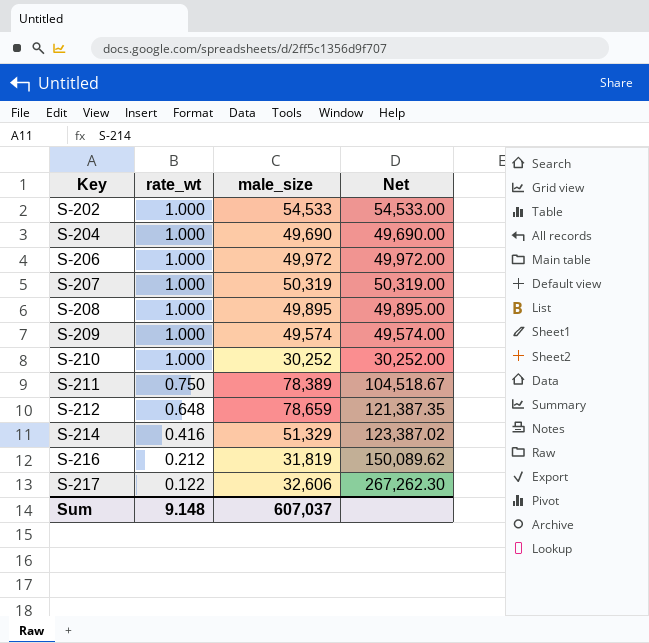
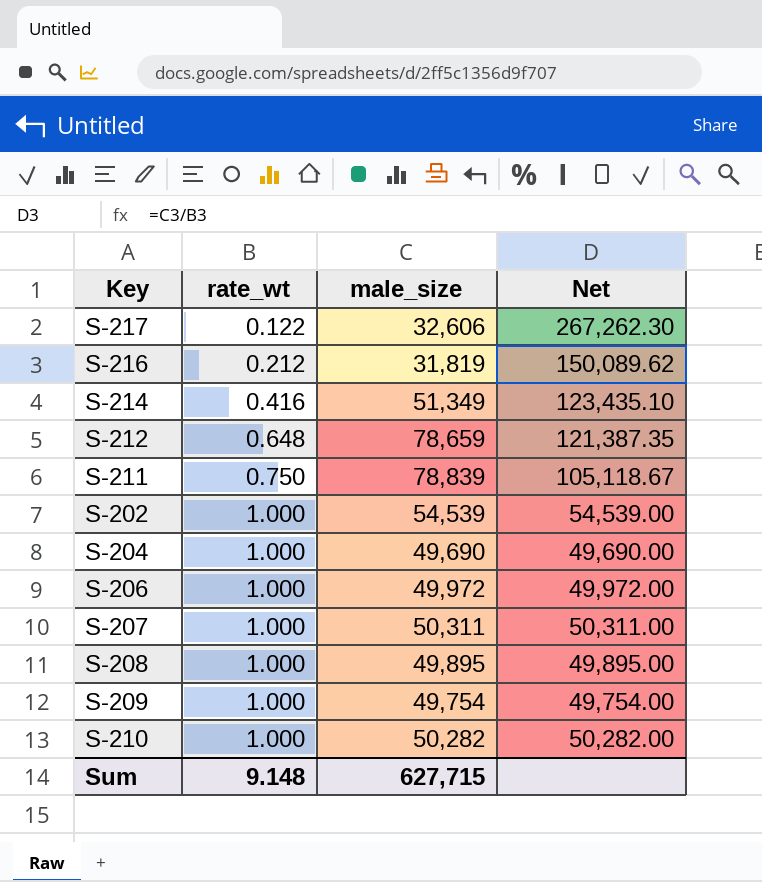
row order: Key ascending -> rate_wt ascending
S-214 | male_size: 51,329 -> 51,349
S-214 | Net: 123,387.02 -> 123,435.10
S-211 | male_size: 78,389 -> 78,839
S-211 | Net: 104,518.67 -> 105,118.67
S-202 | male_size: 54,533 -> 54,539
S-202 | Net: 54,533.00 -> 54,539.00
S-207 | male_size: 50,319 -> 50,311
S-207 | Net: 50,319.00 -> 50,311.00
S-209 | male_size: 49,574 -> 49,754
S-209 | Net: 49,574.00 -> 49,754.00
S-210 | male_size: 30,252 -> 50,282
S-210 | Net: 30,252.00 -> 50,282.00
Sum | male_size: 607,037 -> 627,715

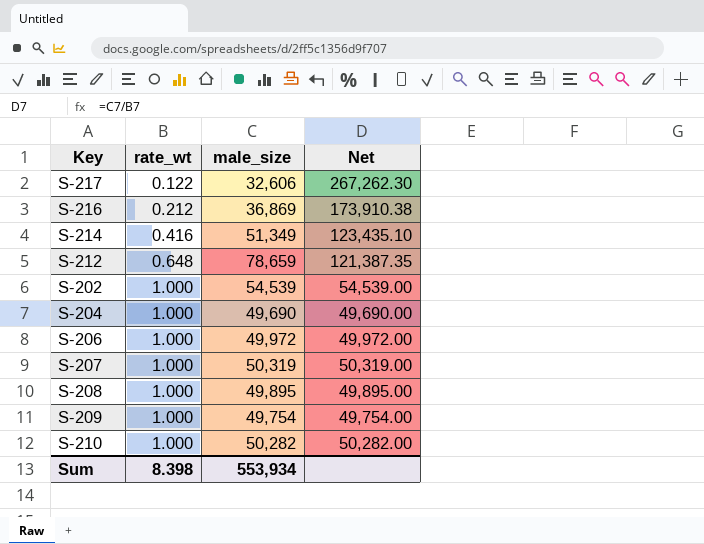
row S-211: 0.750 | 78,839 | 105,118.67 -> none
S-216 | male_size: 31,819 -> 36,869
S-216 | Net: 150,089.62 -> 173,910.38
S-207 | male_size: 50,311 -> 50,319
S-207 | Net: 50,311.00 -> 50,319.00
Sum | rate_wt: 9.148 -> 8.398
Sum | male_size: 627,715 -> 553,934

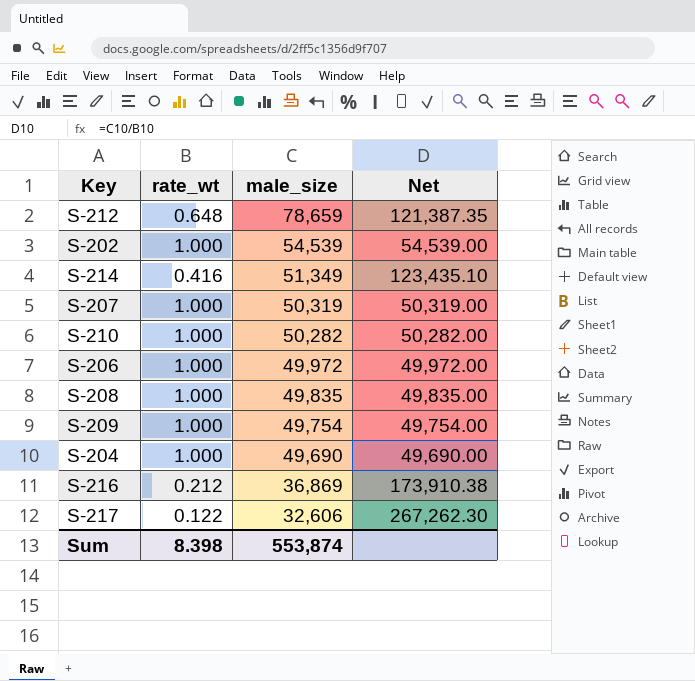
row order: rate_wt ascending -> male_size descending
S-208 | male_size: 49,895 -> 49,835
S-208 | Net: 49,895.00 -> 49,835.00
Sum | male_size: 553,934 -> 553,874

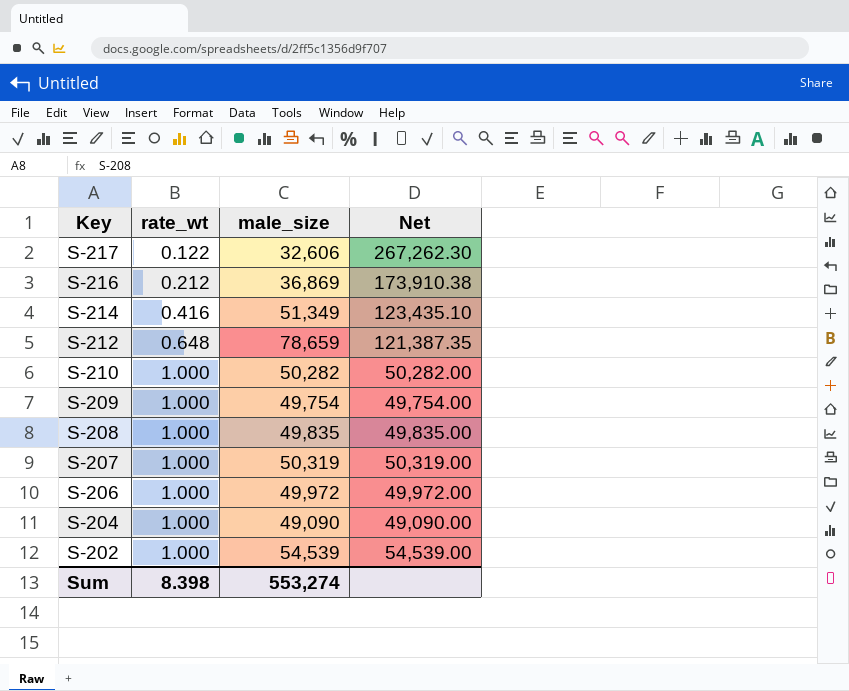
row order: male_size descending -> Key descending
S-204 | male_size: 49,690 -> 49,090
S-204 | Net: 49,690.00 -> 49,090.00
Sum | male_size: 553,874 -> 553,274

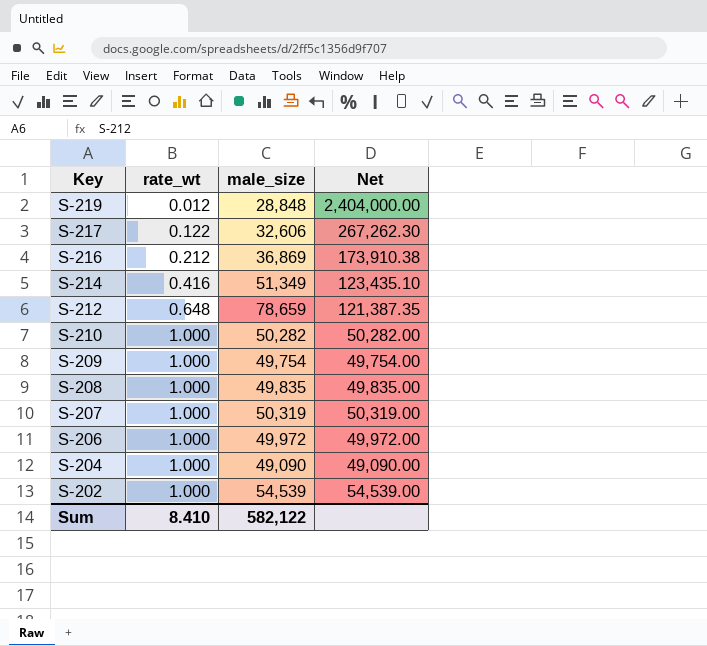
row S-219: none -> 0.012 | 28,848 | 2,404,000.00
Sum | rate_wt: 8.398 -> 8.410
Sum | male_size: 553,274 -> 582,122

